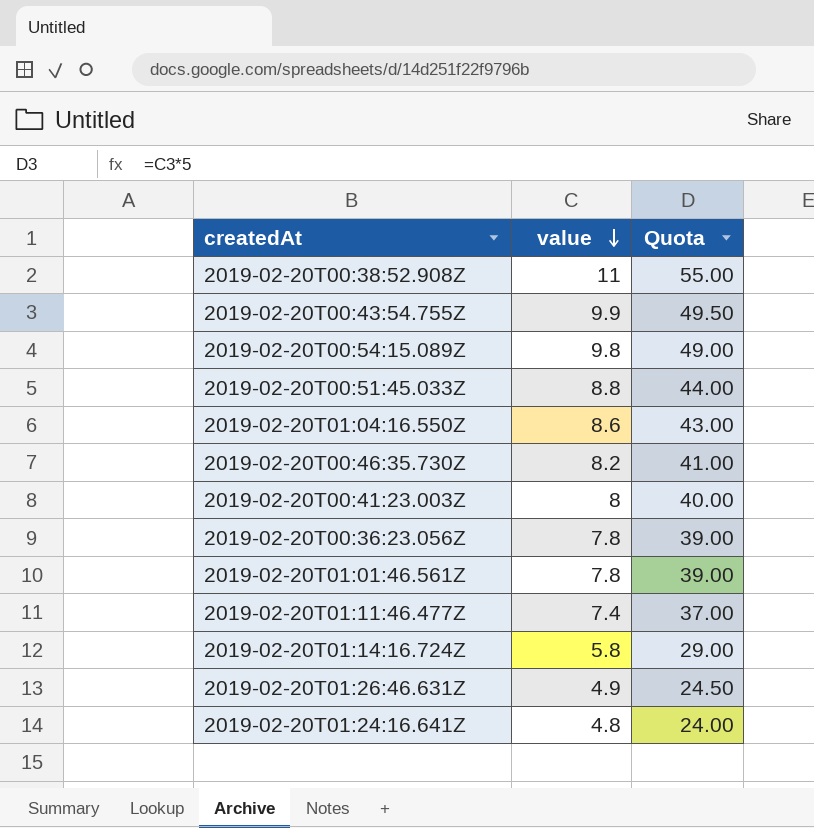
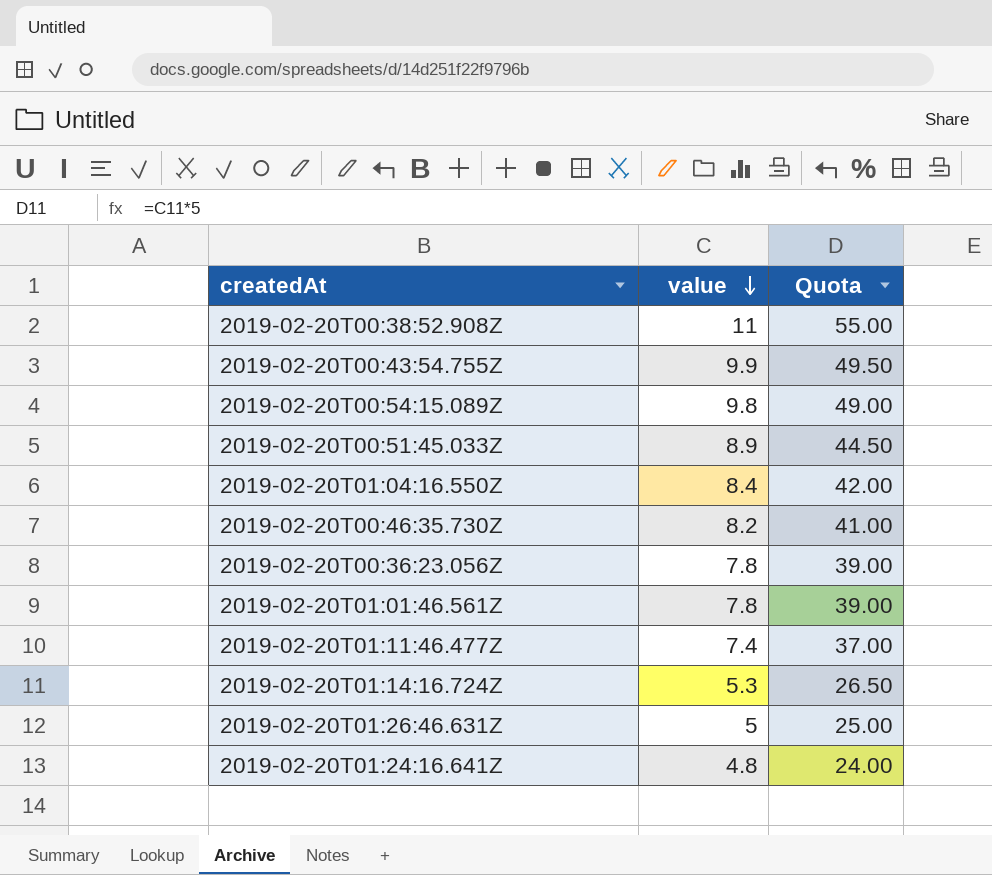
row 2019-02-20T00:41:23.003Z: 8 | 40.00 -> none
2019-02-20T00:51:45.033Z | value: 8.8 -> 8.9
2019-02-20T00:51:45.033Z | Quota: 44.00 -> 44.50
2019-02-20T01:04:16.550Z | value: 8.6 -> 8.4
2019-02-20T01:04:16.550Z | Quota: 43.00 -> 42.00
2019-02-20T01:14:16.724Z | value: 5.8 -> 5.3
2019-02-20T01:14:16.724Z | Quota: 29.00 -> 26.50
2019-02-20T01:26:46.631Z | value: 4.9 -> 5
2019-02-20T01:26:46.631Z | Quota: 24.50 -> 25.00

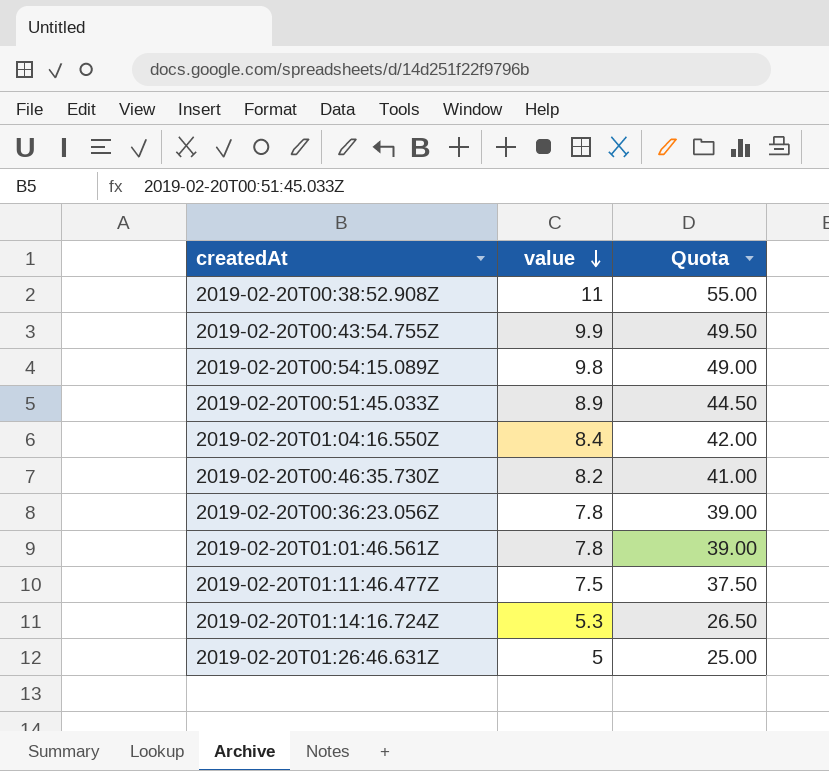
row 2019-02-20T01:24:16.641Z: 4.8 | 24.00 -> none
2019-02-20T01:11:46.477Z | value: 7.4 -> 7.5
2019-02-20T01:11:46.477Z | Quota: 37.00 -> 37.50

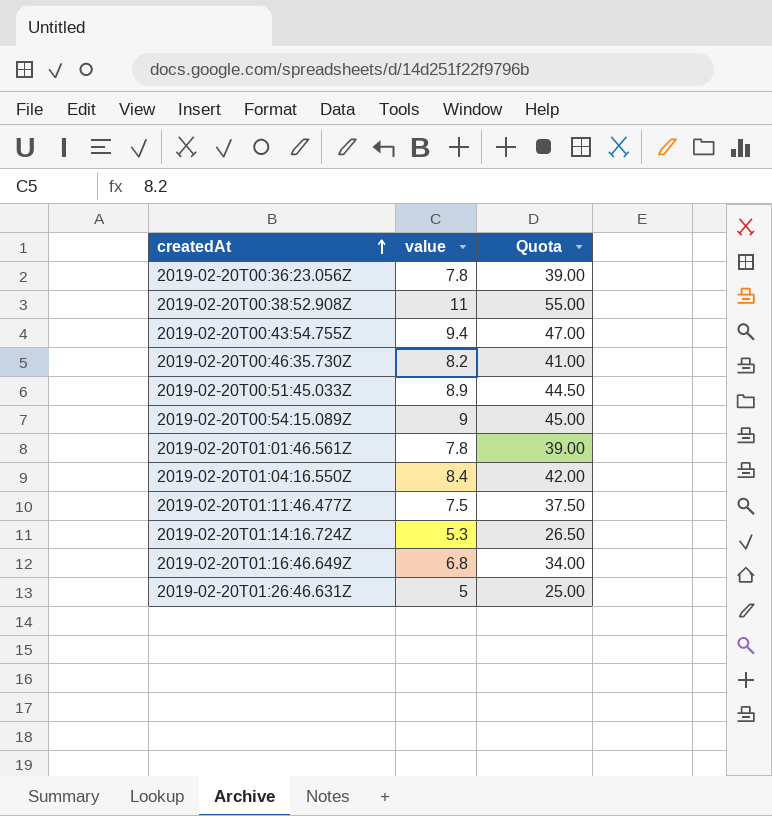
row order: value descending -> createdAt ascending
2019-02-20T00:43:54.755Z | value: 9.9 -> 9.4
2019-02-20T00:43:54.755Z | Quota: 49.50 -> 47.00
2019-02-20T00:54:15.089Z | value: 9.8 -> 9
2019-02-20T00:54:15.089Z | Quota: 49.00 -> 45.00
row 2019-02-20T01:16:46.649Z: none -> 6.8 | 34.00

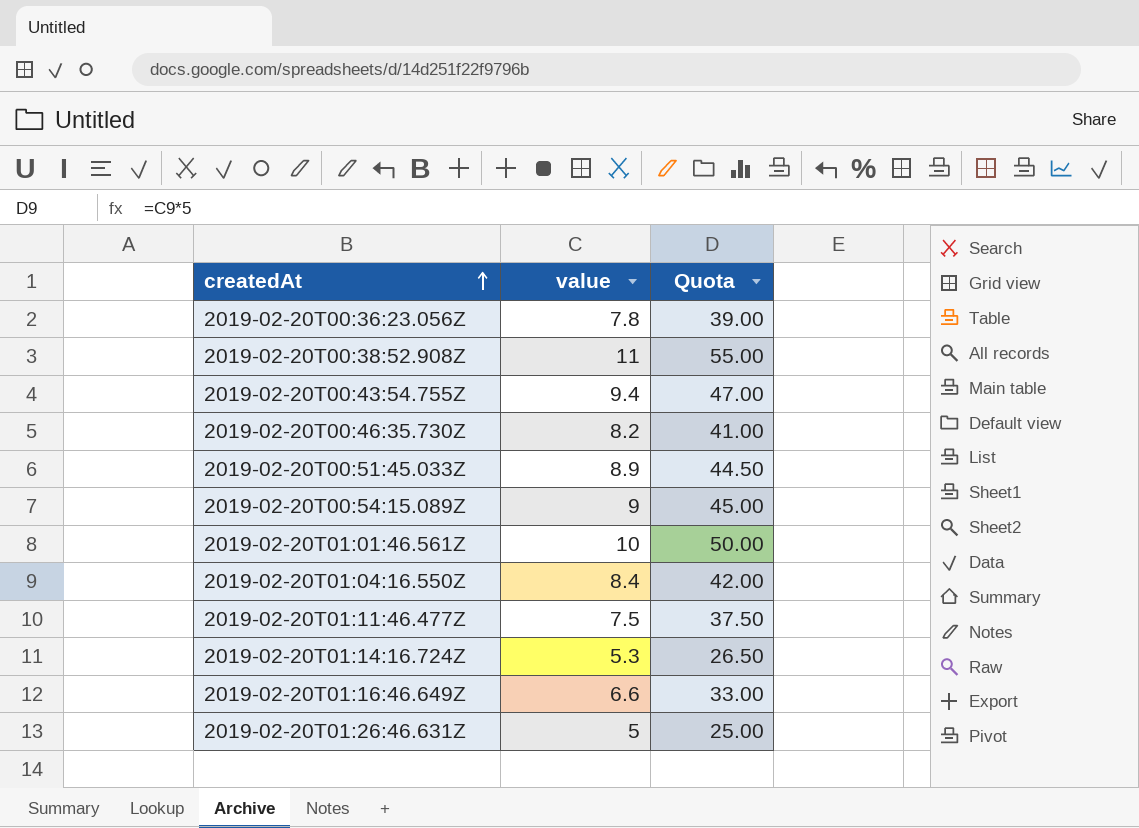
2019-02-20T01:01:46.561Z | value: 7.8 -> 10
2019-02-20T01:01:46.561Z | Quota: 39.00 -> 50.00
2019-02-20T01:16:46.649Z | value: 6.8 -> 6.6
2019-02-20T01:16:46.649Z | Quota: 34.00 -> 33.00

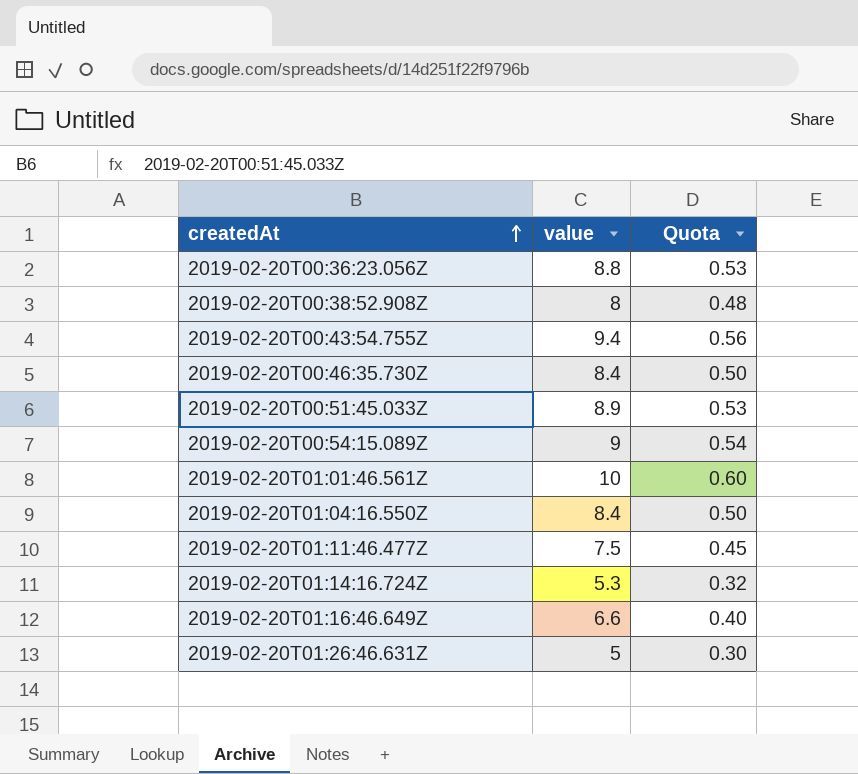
column Quota | formula: [value] * 5 -> [value] * 0.06
2019-02-20T00:36:23.056Z | value: 7.8 -> 8.8
2019-02-20T00:38:52.908Z | value: 11 -> 8
2019-02-20T00:46:35.730Z | value: 8.2 -> 8.4

